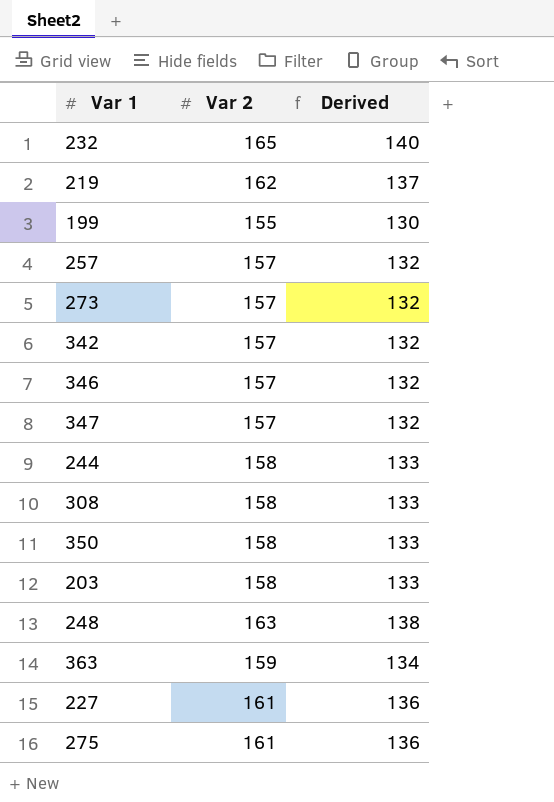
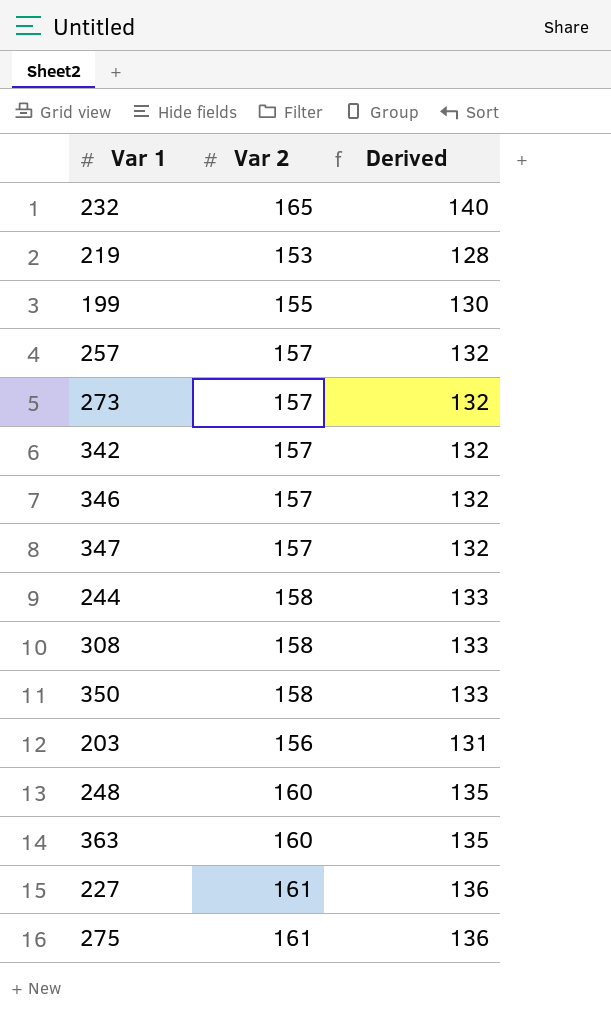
219 | Var 2: 162 -> 153
219 | Derived: 137 -> 128
203 | Var 2: 158 -> 156
203 | Derived: 133 -> 131
248 | Var 2: 163 -> 160
248 | Derived: 138 -> 135
363 | Var 2: 159 -> 160
363 | Derived: 134 -> 135

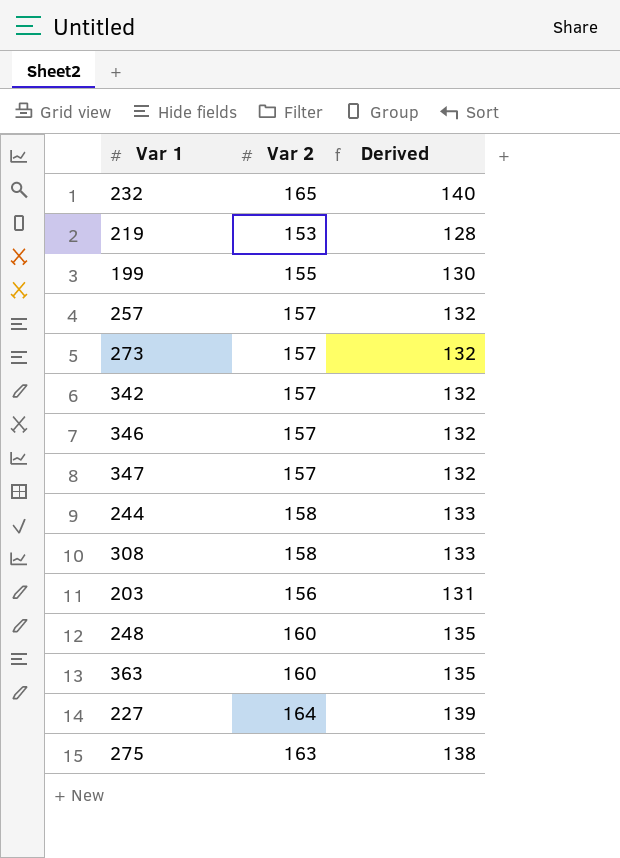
row 350: 158 | 133 -> none
227 | Var 2: 161 -> 164
227 | Derived: 136 -> 139
275 | Var 2: 161 -> 163
275 | Derived: 136 -> 138

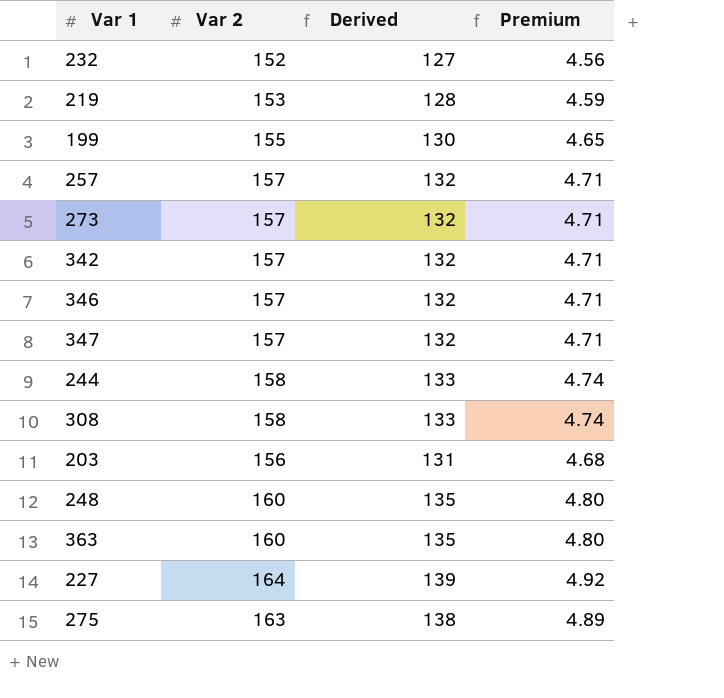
column Premium | formula: none -> [Var 2] * 0.03
232 | Var 2: 165 -> 152
232 | Derived: 140 -> 127

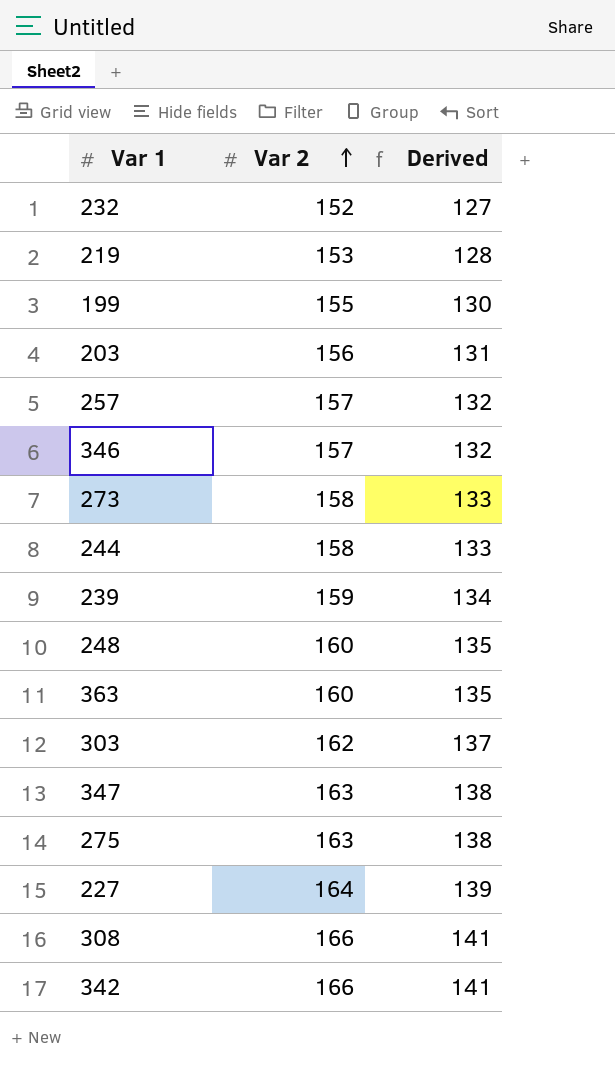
row order: none -> Var 2 ascending
column Premium | formula: [Var 2] * 0.03 -> none
273 | Var 2: 157 -> 158
273 | Derived: 132 -> 133
row 239: none -> 159 | 134
row 303: none -> 162 | 137
347 | Var 2: 157 -> 163
347 | Derived: 132 -> 138
308 | Var 2: 158 -> 166
308 | Derived: 133 -> 141
342 | Var 2: 157 -> 166
342 | Derived: 132 -> 141

